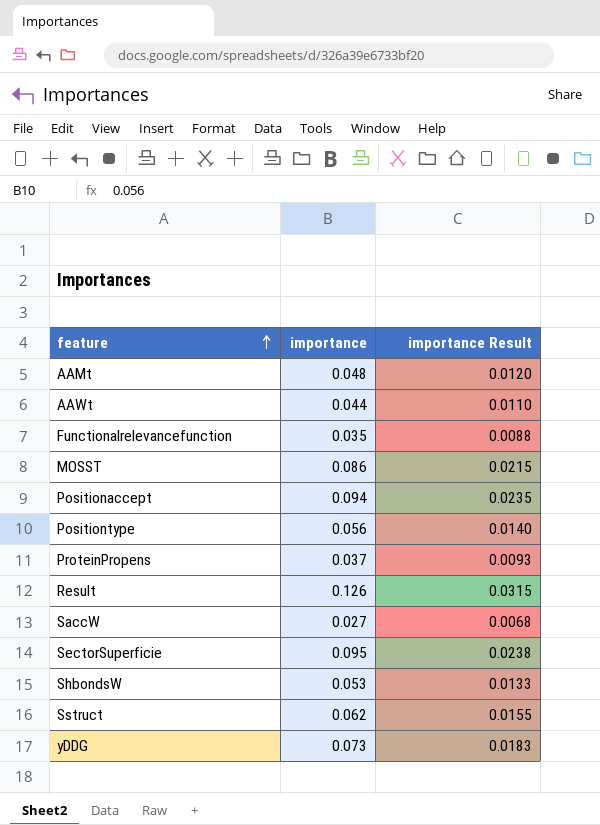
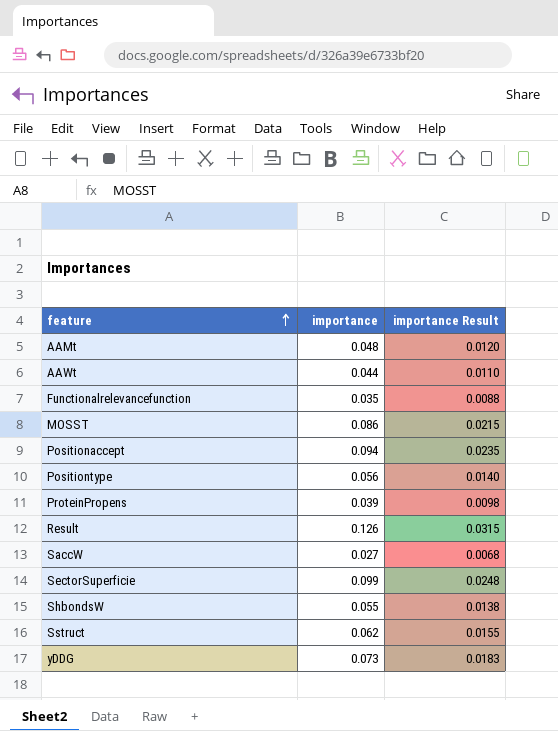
ProteinPropens | importance: 0.037 -> 0.039
ProteinPropens | importance Result: 0.0093 -> 0.0098
SectorSuperficie | importance: 0.095 -> 0.099
SectorSuperficie | importance Result: 0.0238 -> 0.0248
ShbondsW | importance: 0.053 -> 0.055
ShbondsW | importance Result: 0.0133 -> 0.0138

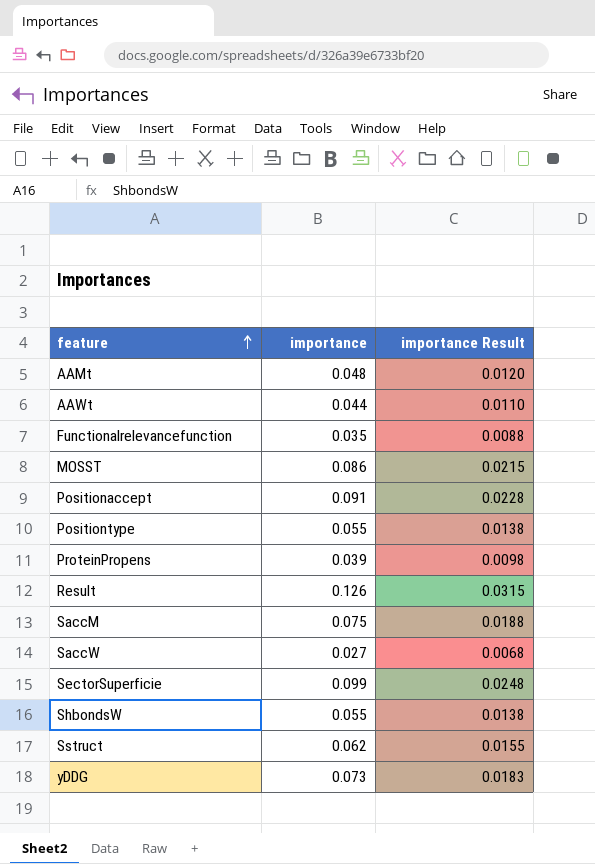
Positionaccept | importance: 0.094 -> 0.091
Positionaccept | importance Result: 0.0235 -> 0.0228
Positiontype | importance: 0.056 -> 0.055
Positiontype | importance Result: 0.0140 -> 0.0138
row SaccM: none -> 0.075 | 0.0188

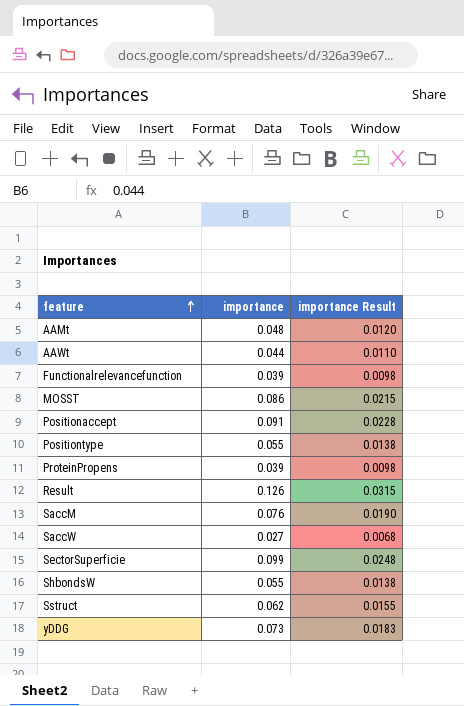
Functionalrelevancefunction | importance: 0.035 -> 0.039
Functionalrelevancefunction | importance Result: 0.0088 -> 0.0098
SaccM | importance: 0.075 -> 0.076
SaccM | importance Result: 0.0188 -> 0.0190

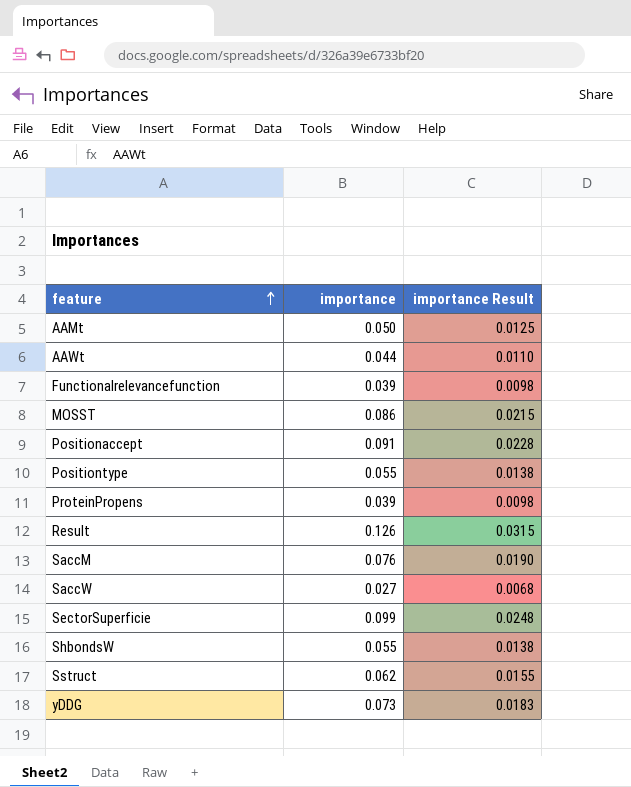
AAMt | importance: 0.048 -> 0.050
AAMt | importance Result: 0.0120 -> 0.0125

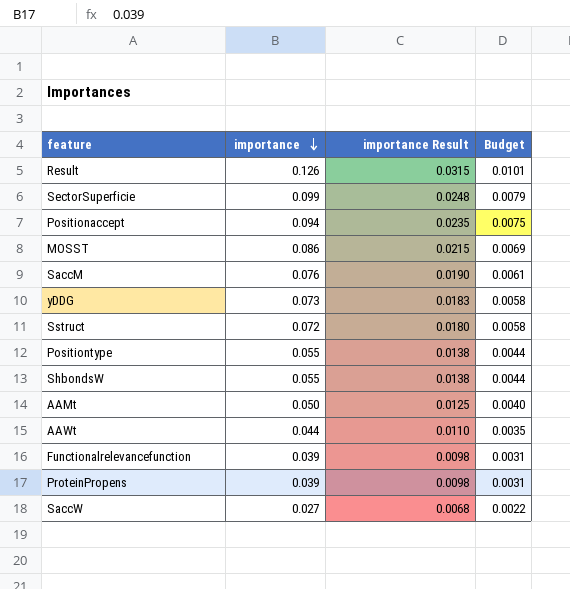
row order: feature ascending -> importance descending
column Budget | formula: none -> [importance] * 0.08
Positionaccept | importance: 0.091 -> 0.094
Positionaccept | importance Result: 0.0228 -> 0.0235
Sstruct | importance: 0.062 -> 0.072
Sstruct | importance Result: 0.0155 -> 0.0180

